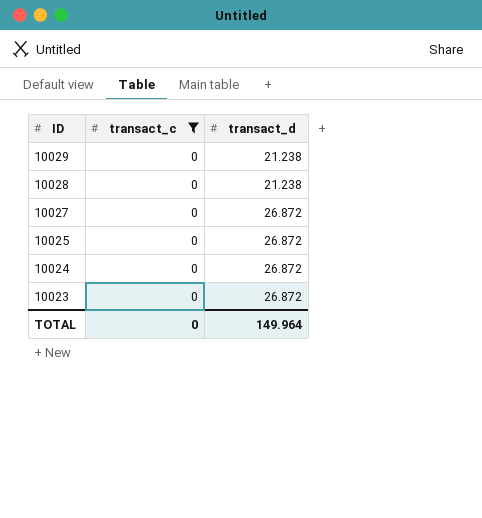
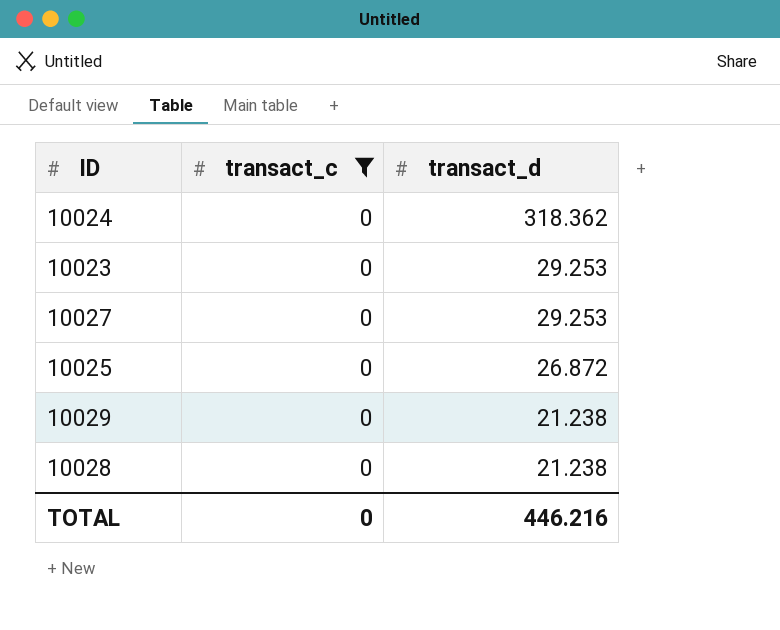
row order: ID descending -> transact_d descending
10024 | transact_d: 26.872 -> 318.362
10023 | transact_d: 26.872 -> 29.253
10027 | transact_d: 26.872 -> 29.253
TOTAL | transact_d: 149.964 -> 446.216

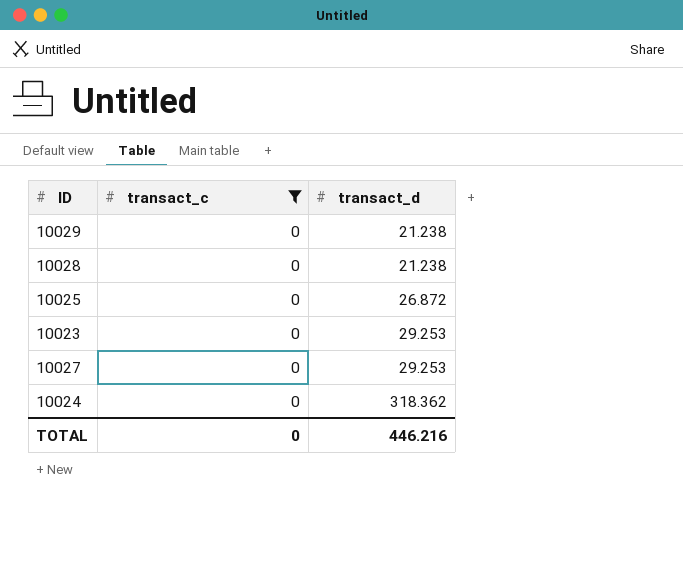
row order: transact_d descending -> transact_d ascending

